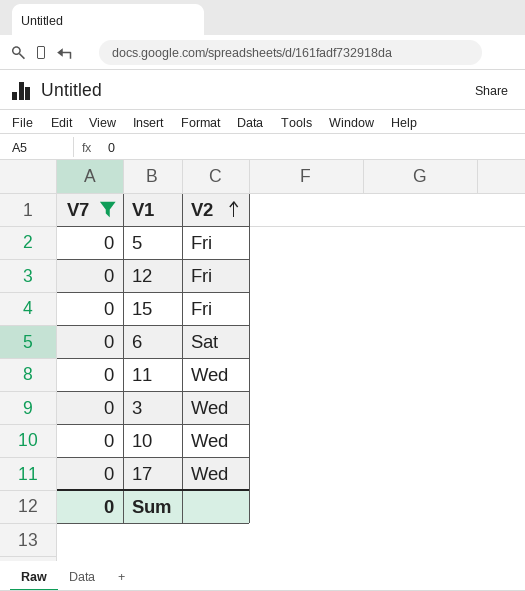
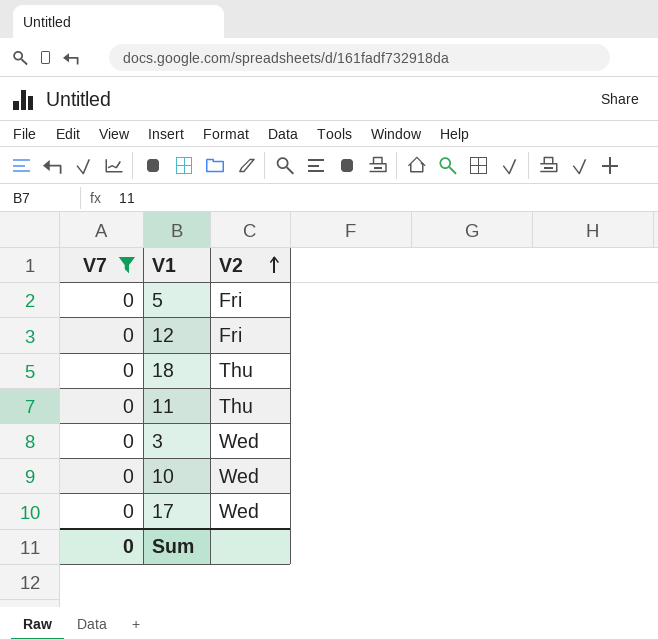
row 15: 0 | Fri -> none
row 6: 0 | Sat -> none
row 18: none -> 0 | Thu
11 | V2: Wed -> Thu

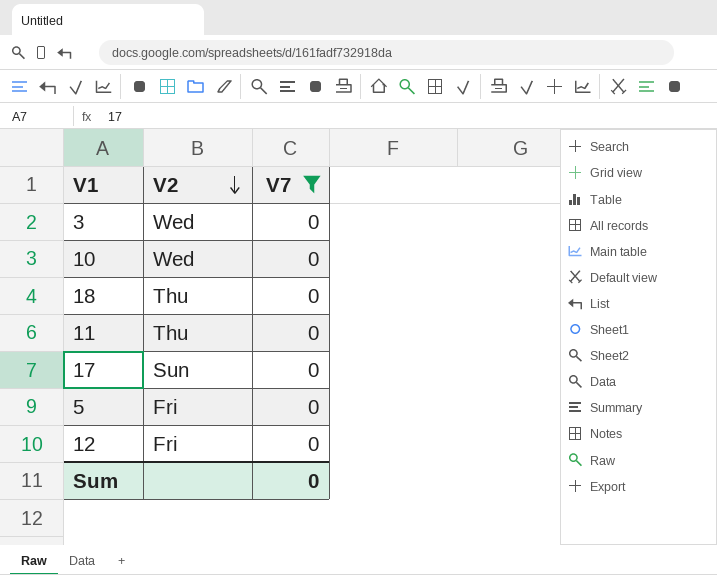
row order: V2 ascending -> V2 descending
column V7 | position: 1 -> 3
17 | V2: Wed -> Sun

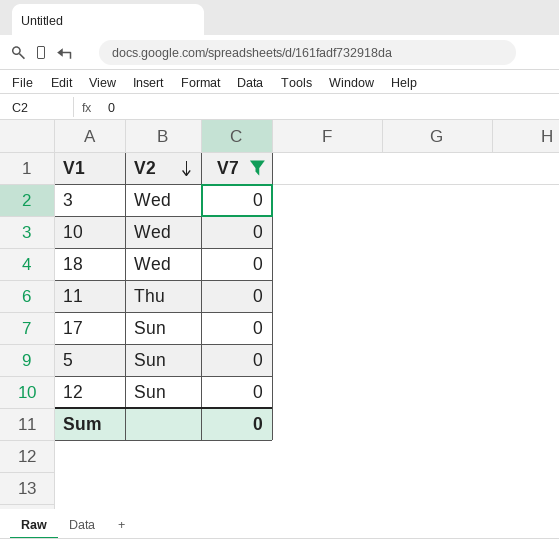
18 | V2: Thu -> Wed
5 | V2: Fri -> Sun
12 | V2: Fri -> Sun

